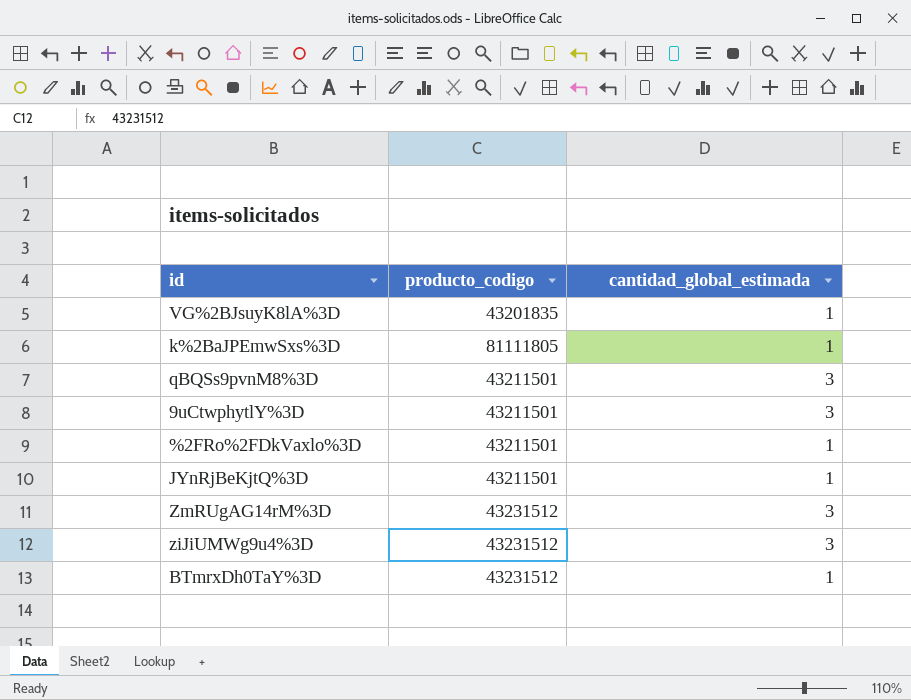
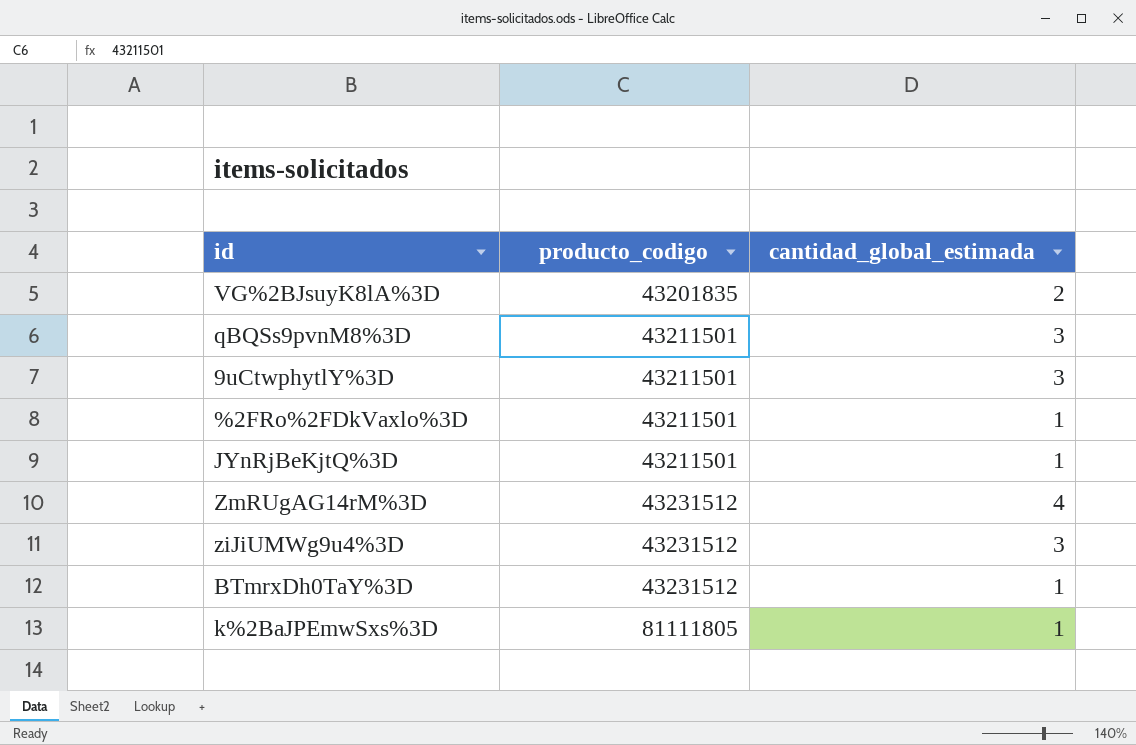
row order: none -> producto_codigo ascending
VG%2BJsuyK8lA%3D | cantidad_global_estimada: 1 -> 2
ZmRUgAG14rM%3D | cantidad_global_estimada: 3 -> 4

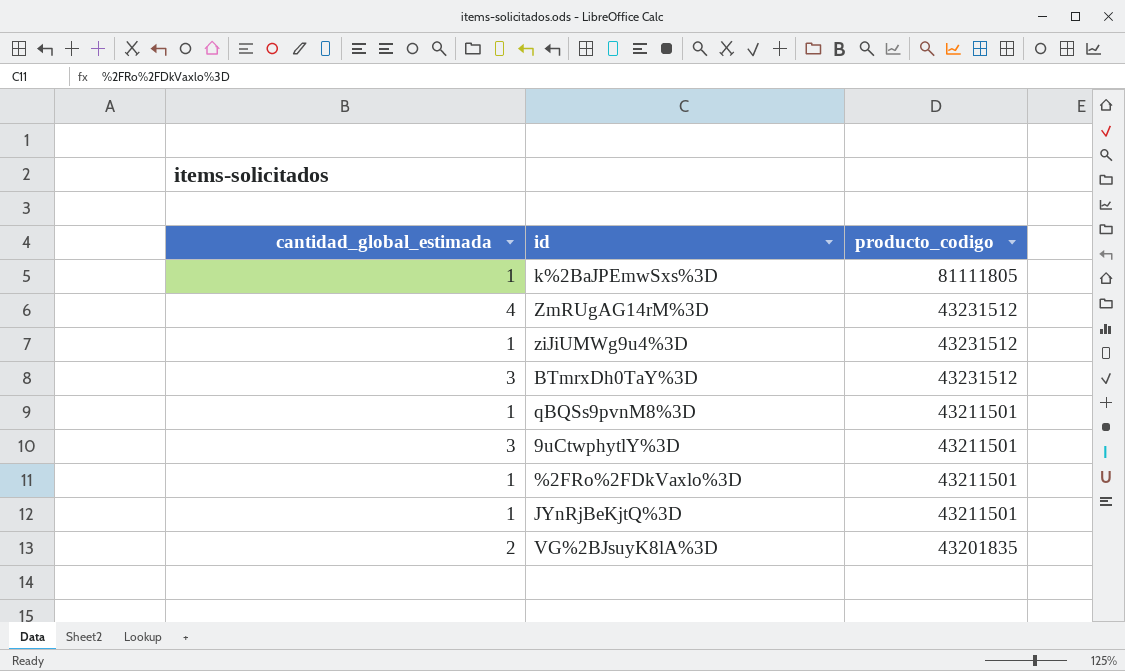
row order: producto_codigo ascending -> producto_codigo descending
column cantidad_global_estimada | position: 3 -> 1
ziJiUMWg9u4%3D | cantidad_global_estimada: 3 -> 1
BTmrxDh0TaY%3D | cantidad_global_estimada: 1 -> 3
qBQSs9pvnM8%3D | cantidad_global_estimada: 3 -> 1

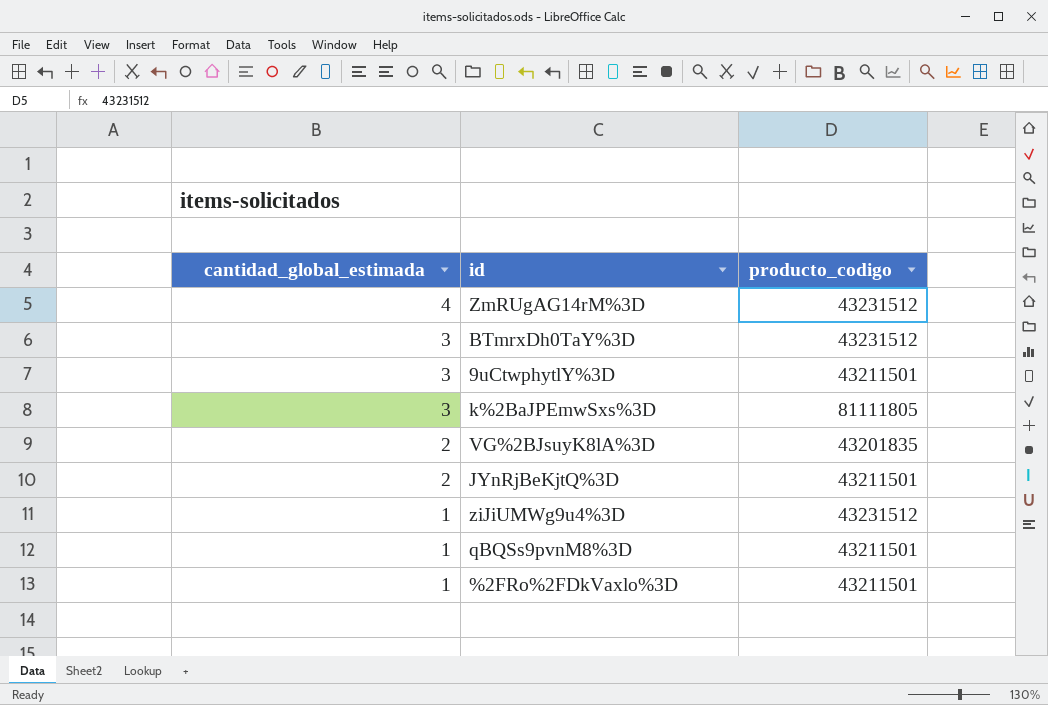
row order: producto_codigo descending -> cantidad_global_estimada descending
k%2BaJPEmwSxs%3D | cantidad_global_estimada: 1 -> 3
JYnRjBeKjtQ%3D | cantidad_global_estimada: 1 -> 2

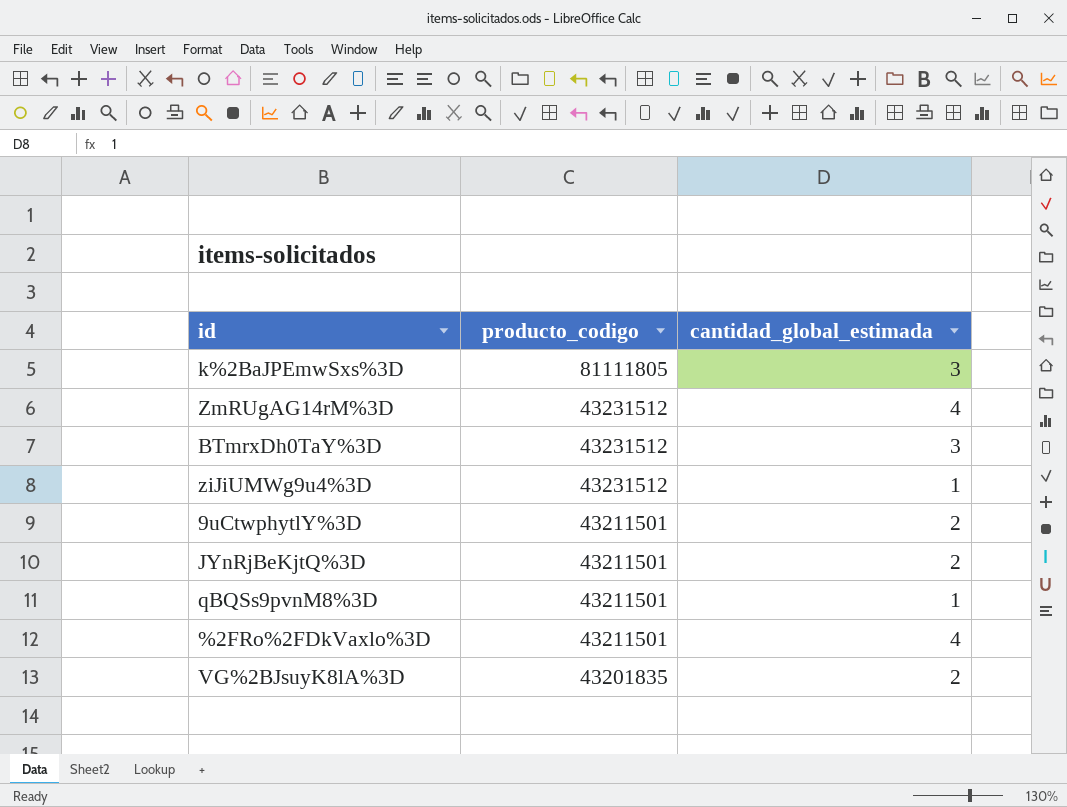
row order: cantidad_global_estimada descending -> producto_codigo descending
column cantidad_global_estimada | position: 1 -> 3
9uCtwphytlY%3D | cantidad_global_estimada: 3 -> 2
%2FRo%2FDkVaxlo%3D | cantidad_global_estimada: 1 -> 4

